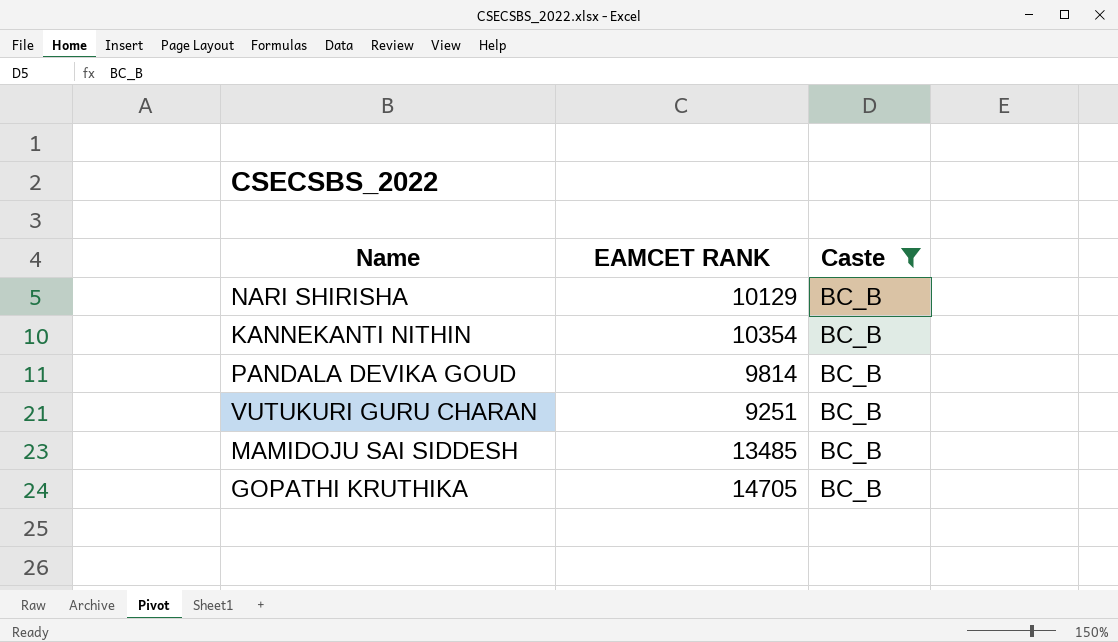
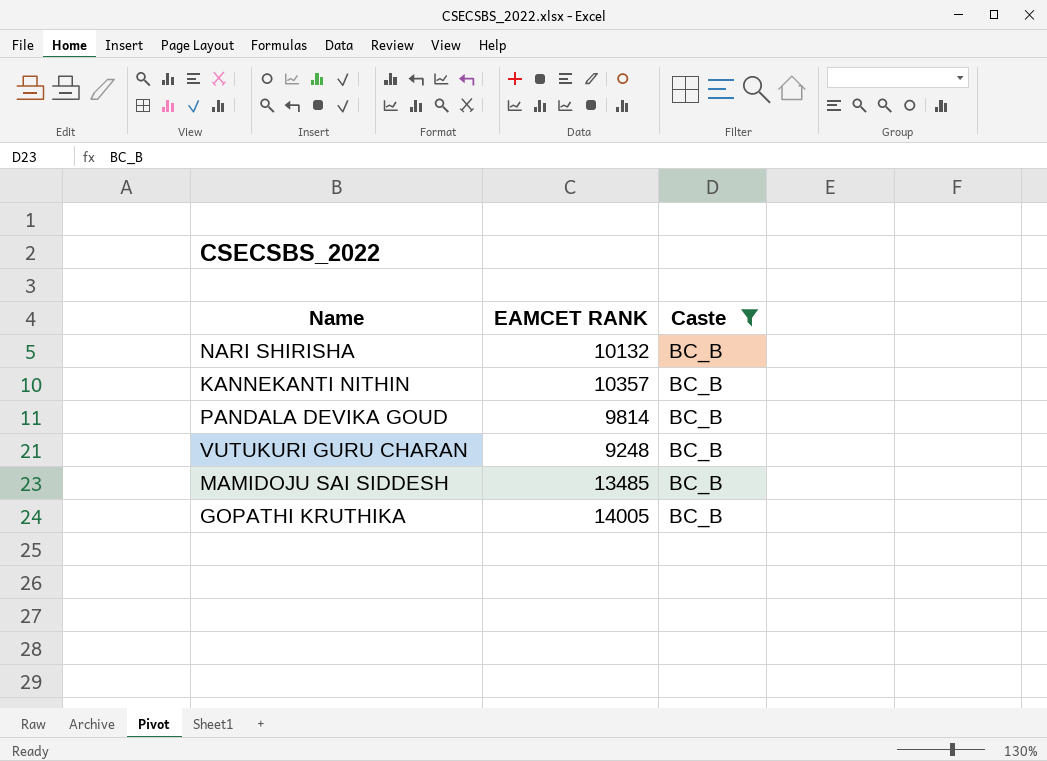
NARI SHIRISHA | EAMCET RANK: 10129 -> 10132
KANNEKANTI NITHIN | EAMCET RANK: 10354 -> 10357
VUTUKURI GURU CHARAN | EAMCET RANK: 9251 -> 9248
GOPATHI KRUTHIKA | EAMCET RANK: 14705 -> 14005

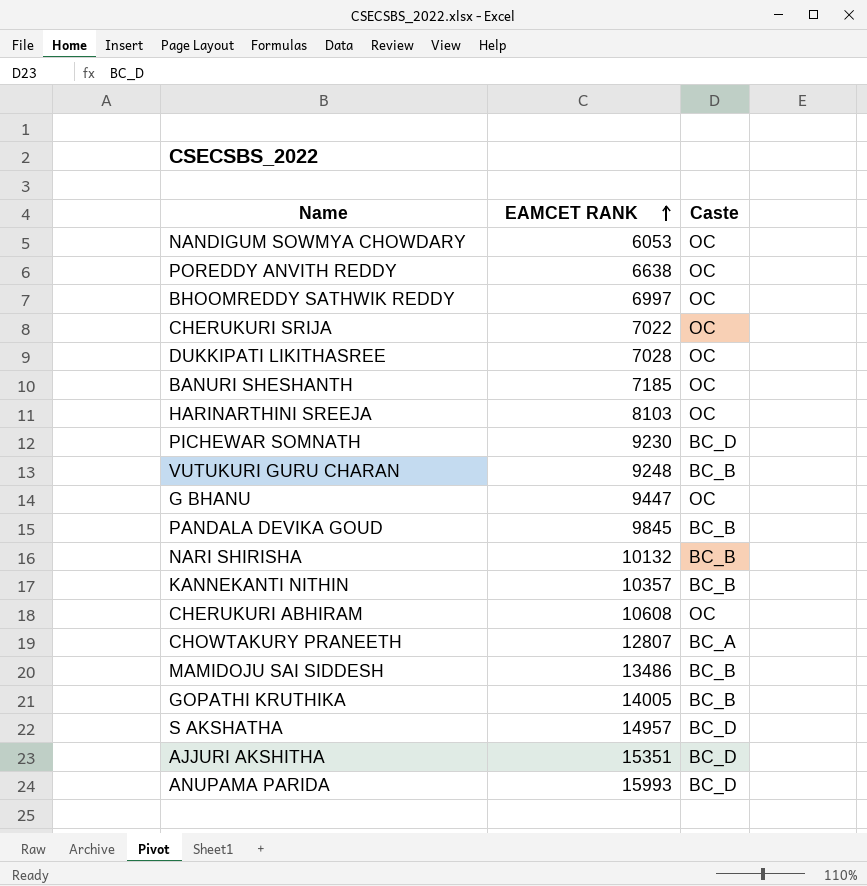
filter: Caste = BC_B -> none
row order: none -> EAMCET RANK ascending
PANDALA DEVIKA GOUD | EAMCET RANK: 9814 -> 9845
MAMIDOJU SAI SIDDESH | EAMCET RANK: 13485 -> 13486

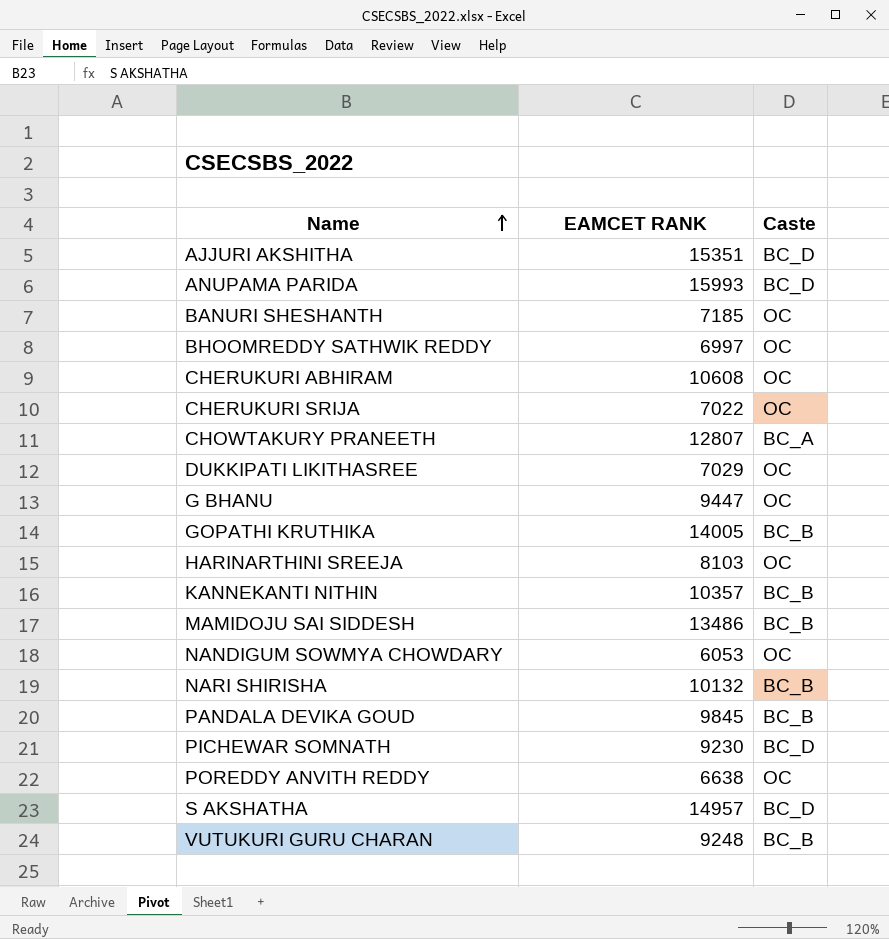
row order: EAMCET RANK ascending -> Name ascending
DUKKIPATI LIKITHASREE | EAMCET RANK: 7028 -> 7029

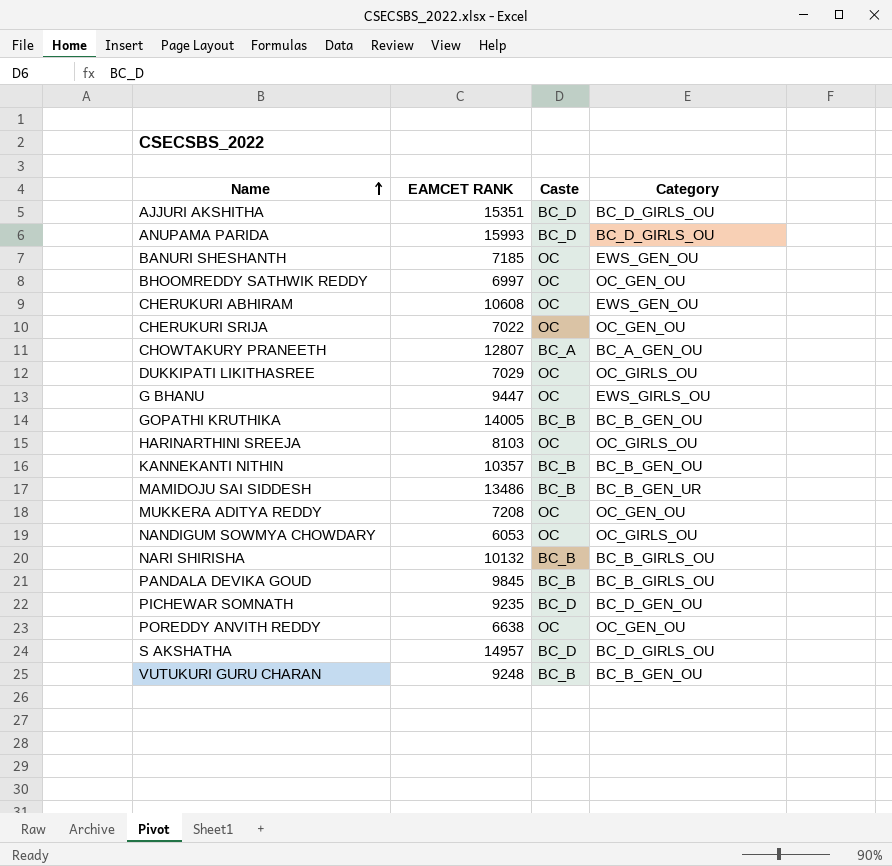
column Category | position: none -> 4
row MUKKERA ADITYA REDDY: none -> 7208 | OC | OC_GEN_OU
PICHEWAR SOMNATH | EAMCET RANK: 9230 -> 9235

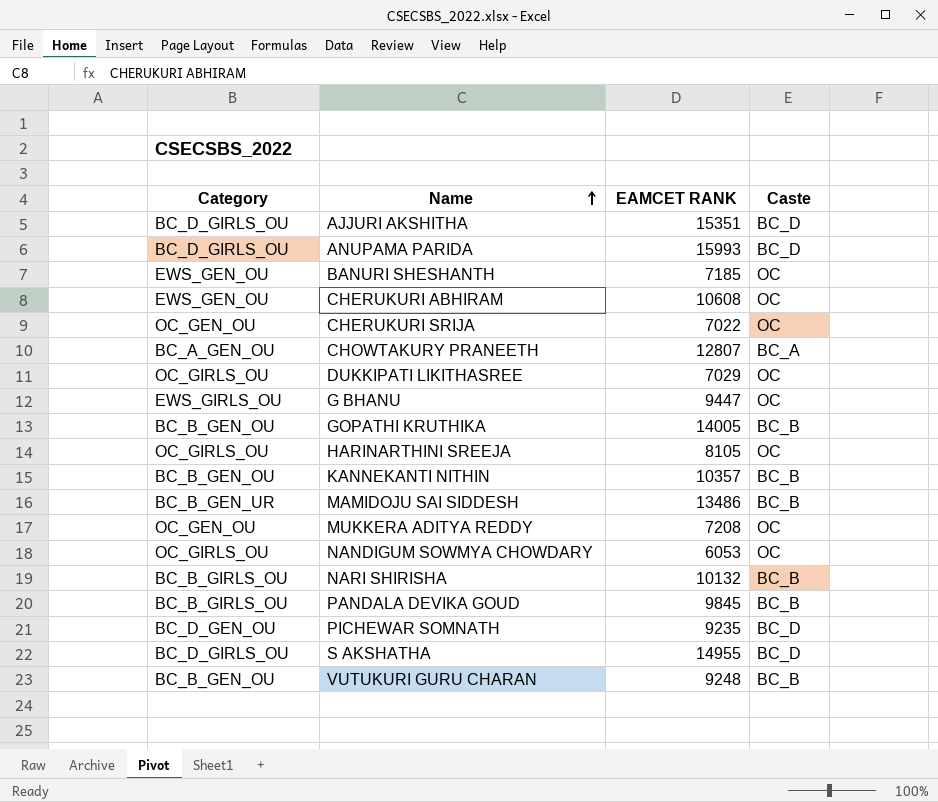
column Category | position: 4 -> 1
row BHOOMREDDY SATHWIK REDDY: 6997 | OC | OC_GEN_OU -> none
row POREDDY ANVITH REDDY: 6638 | OC | OC_GEN_OU -> none
HARINARTHINI SREEJA | EAMCET RANK: 8103 -> 8105
S AKSHATHA | EAMCET RANK: 14957 -> 14955

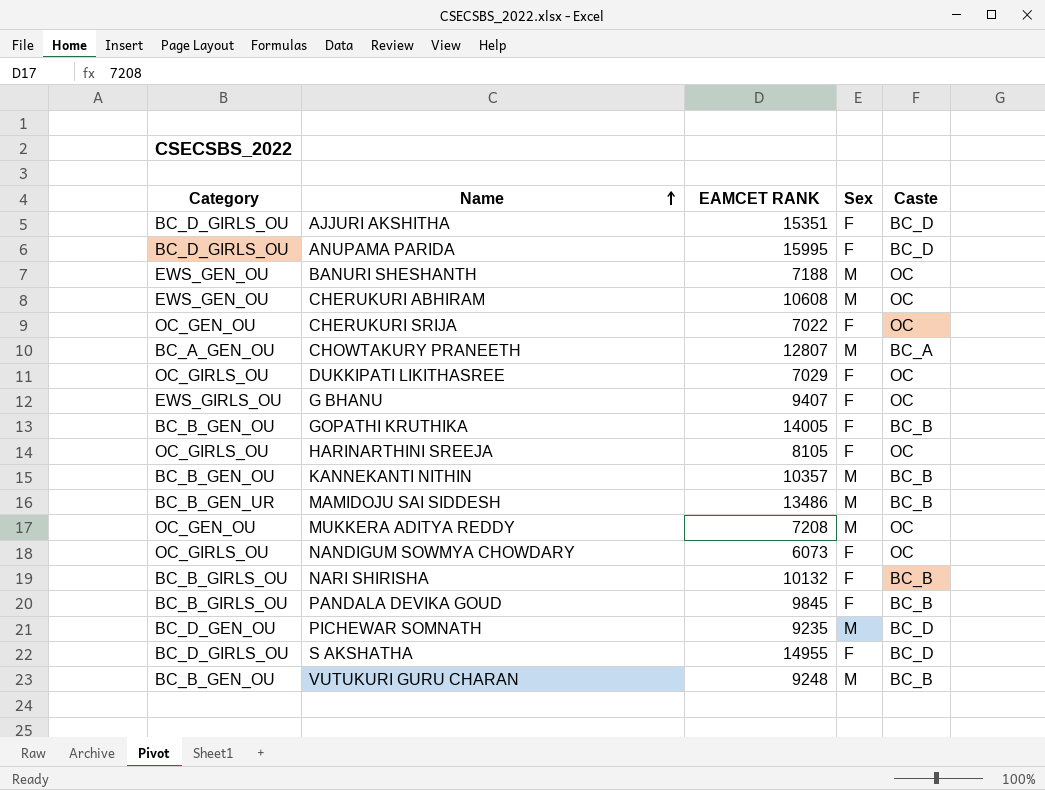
column Sex | position: none -> 4
ANUPAMA PARIDA | EAMCET RANK: 15993 -> 15995
BANURI SHESHANTH | EAMCET RANK: 7185 -> 7188
G BHANU | EAMCET RANK: 9447 -> 9407
NANDIGUM SOWMYA CHOWDARY | EAMCET RANK: 6053 -> 6073

